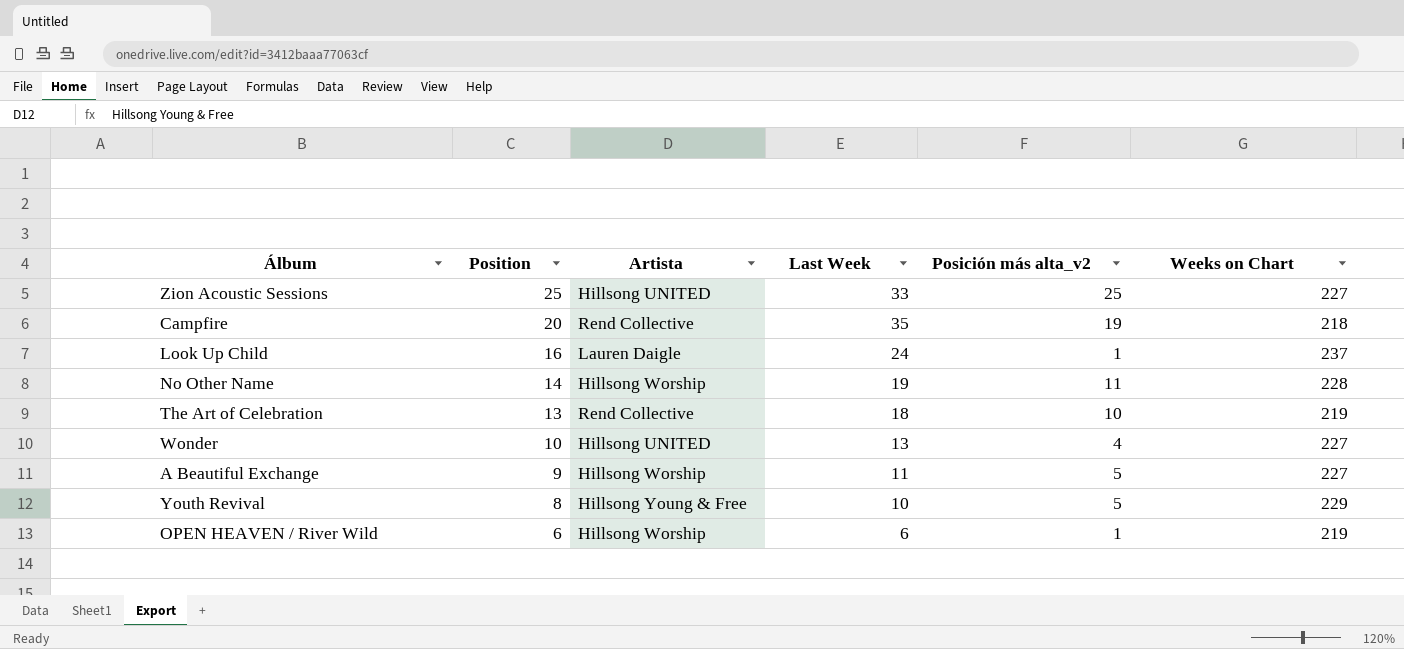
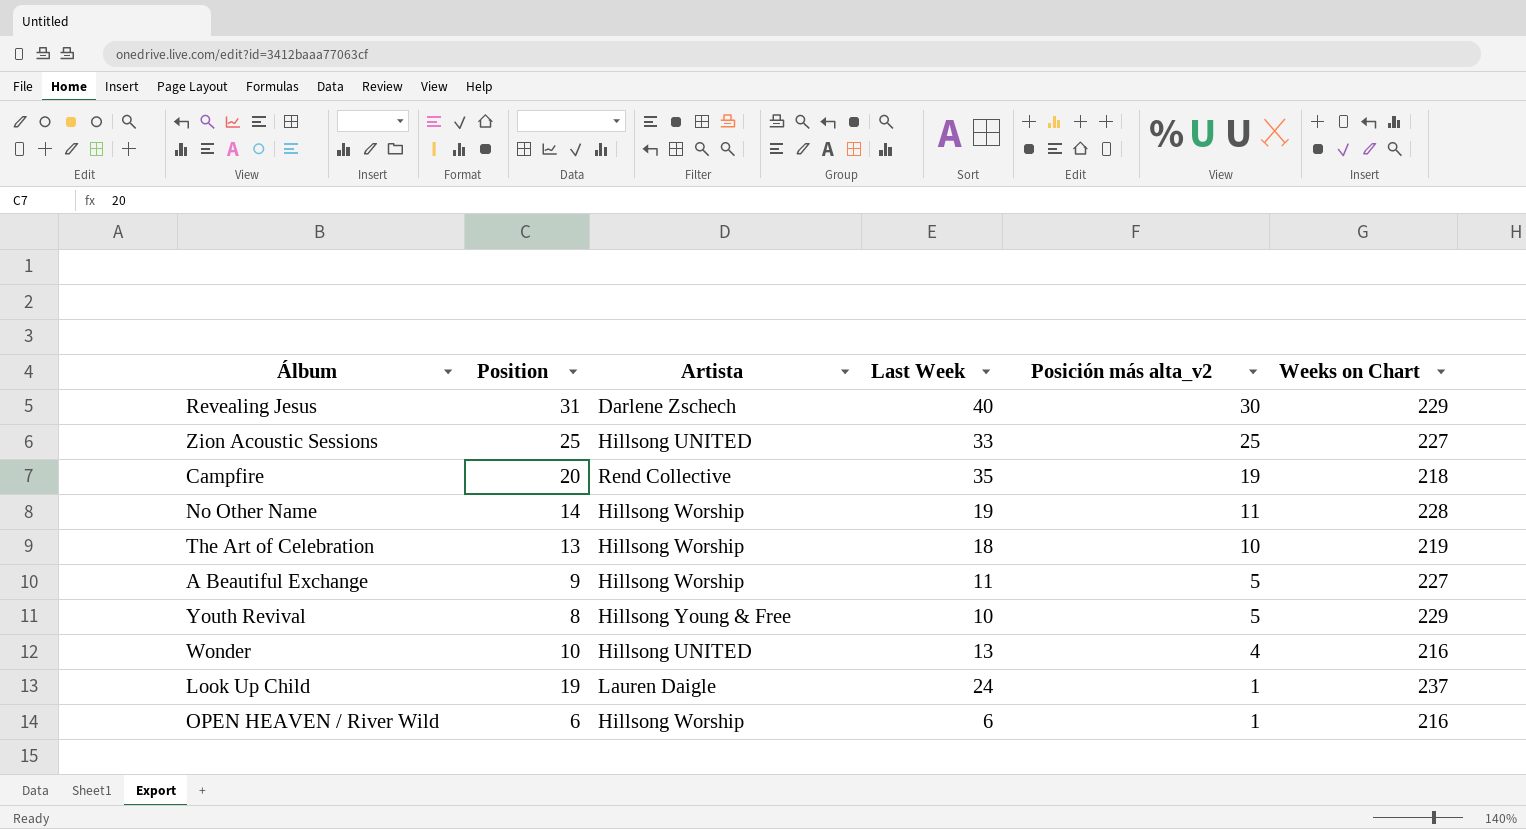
row order: Position descending -> Posición más alta_v2 descending
row Revealing Jesus: none -> 31 | Darlene Zschech | 40 | 30 | 229
The Art of Celebration | Artista: Rend Collective -> Hillsong Worship
Wonder | Weeks on Chart: 227 -> 216
Look Up Child | Position: 16 -> 19
OPEN HEAVEN / River Wild | Weeks on Chart: 219 -> 216

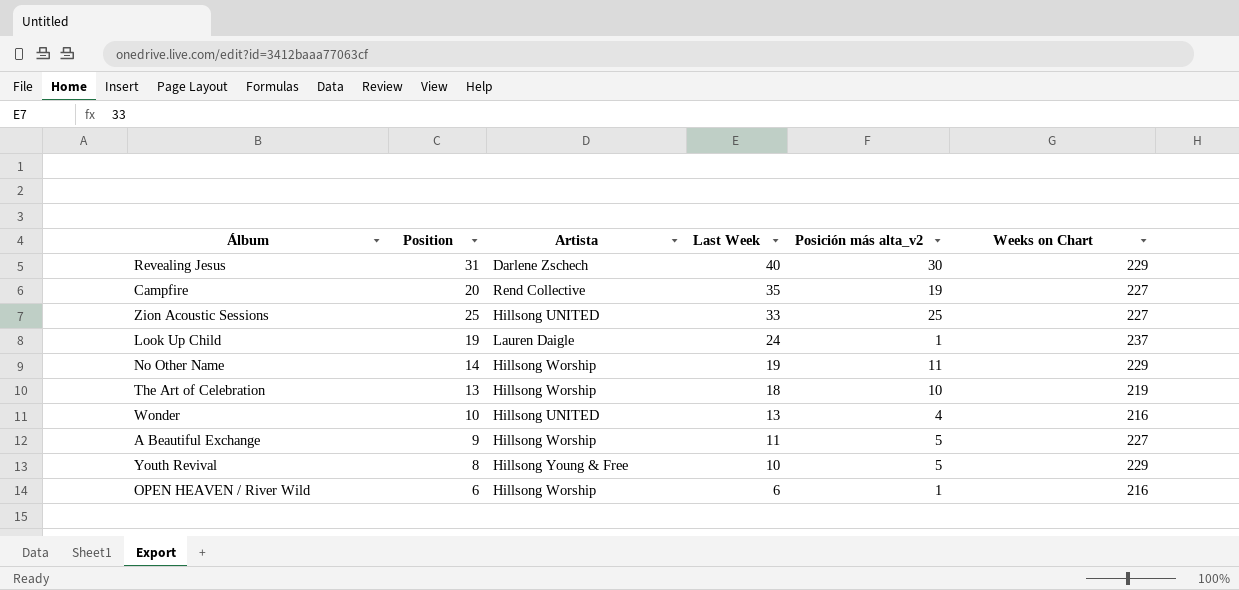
row order: Posición más alta_v2 descending -> Last Week descending
Campfire | Weeks on Chart: 218 -> 227
No Other Name | Weeks on Chart: 228 -> 229

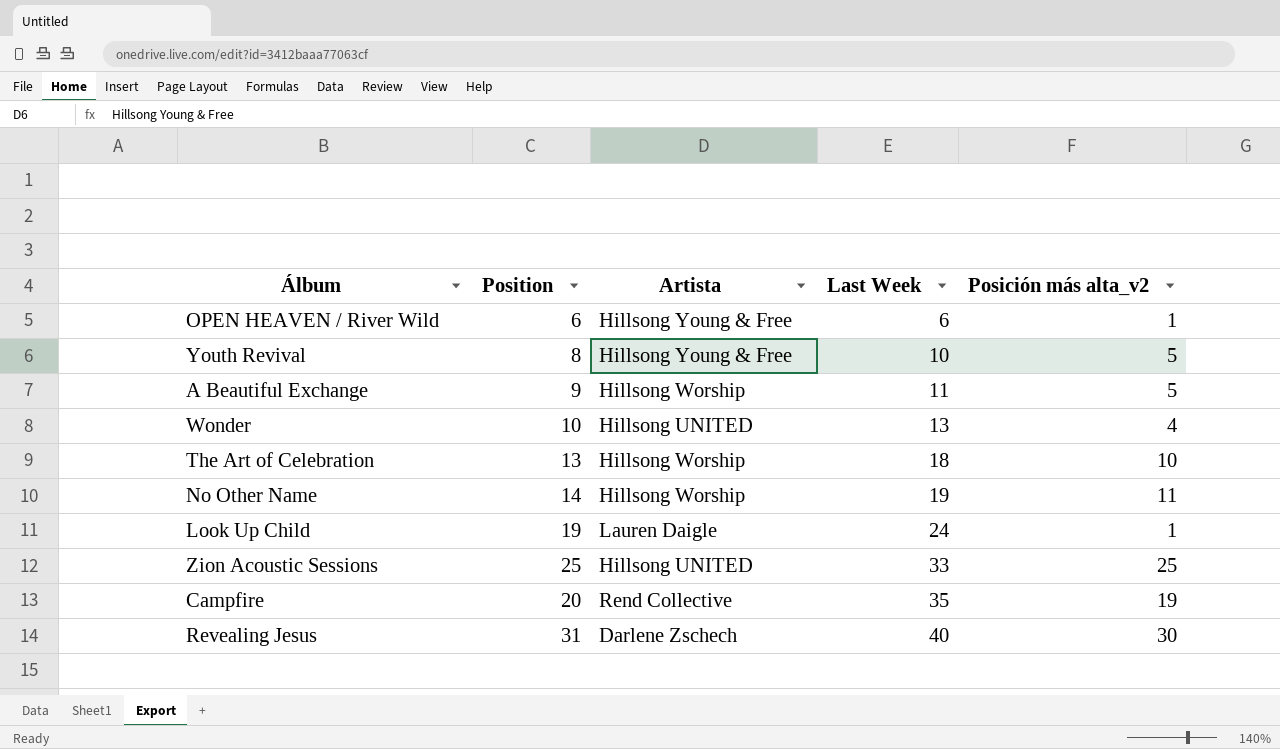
row order: Last Week descending -> Last Week ascending
column Weeks on Chart | position: 6 -> none
OPEN HEAVEN / River Wild | Artista: Hillsong Worship -> Hillsong Young & Free

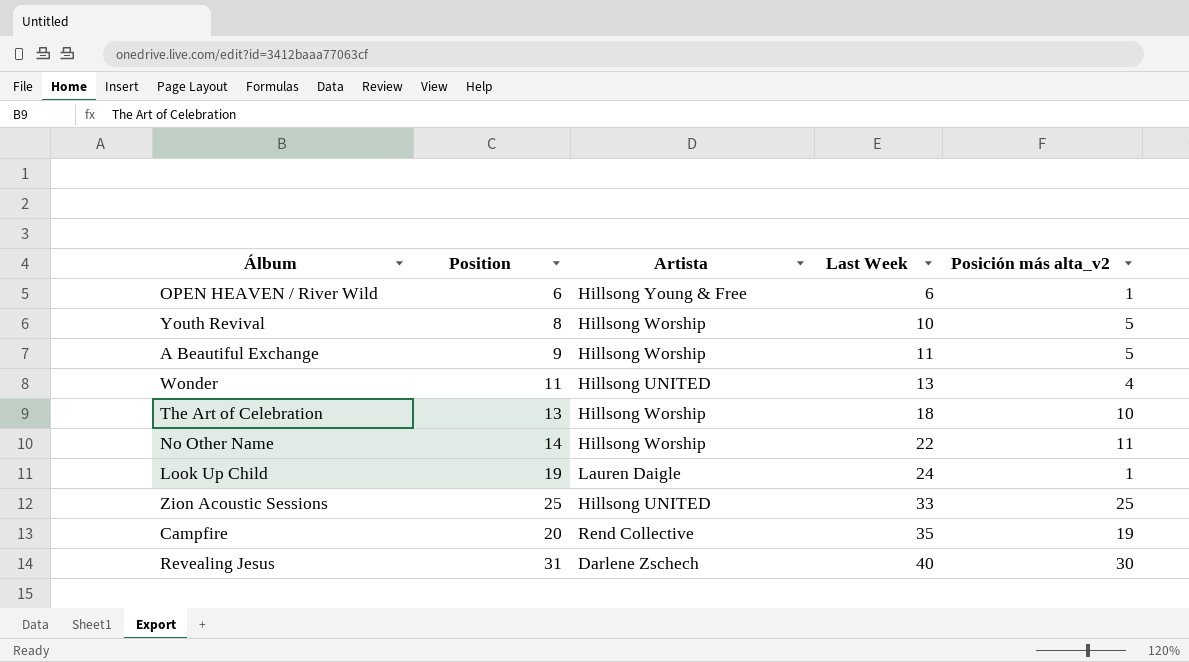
Youth Revival | Artista: Hillsong Young & Free -> Hillsong Worship
Wonder | Position: 10 -> 11
No Other Name | Last Week: 19 -> 22

